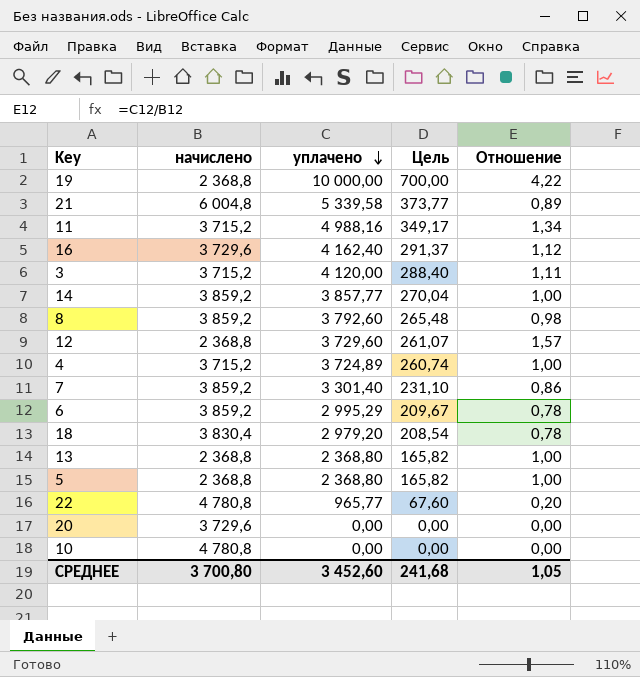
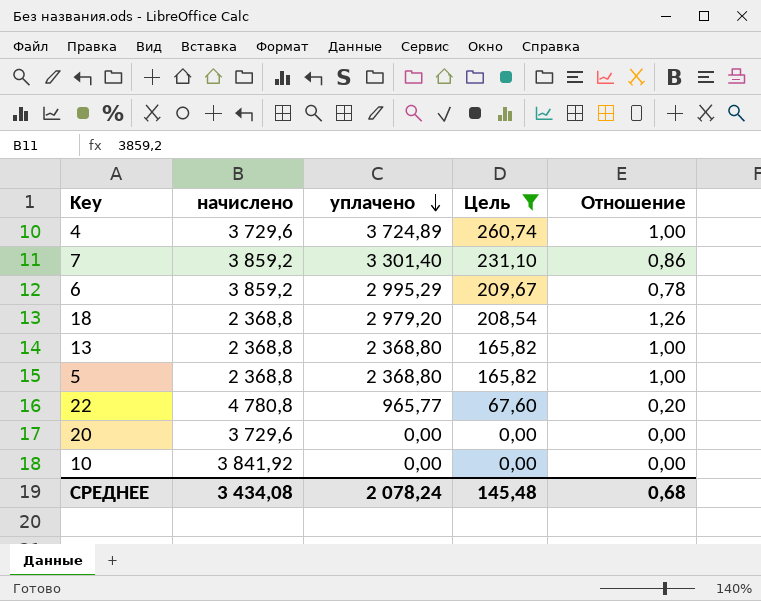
filter: none -> Цель <= 260,74
4 | начислено: 3 715,2 -> 3 729,6
18 | начислено: 3 830,4 -> 2 368,8
18 | Отношение: 0,78 -> 1,26
10 | начислено: 4 780,8 -> 3 841,92
СРЕДНЕЕ | начислено: 3 700,80 -> 3 434,08
СРЕДНЕЕ | уплачено: 3 452,60 -> 2 078,24
СРЕДНЕЕ | Цель: 241,68 -> 145,48
СРЕДНЕЕ | Отношение: 1,05 -> 0,68

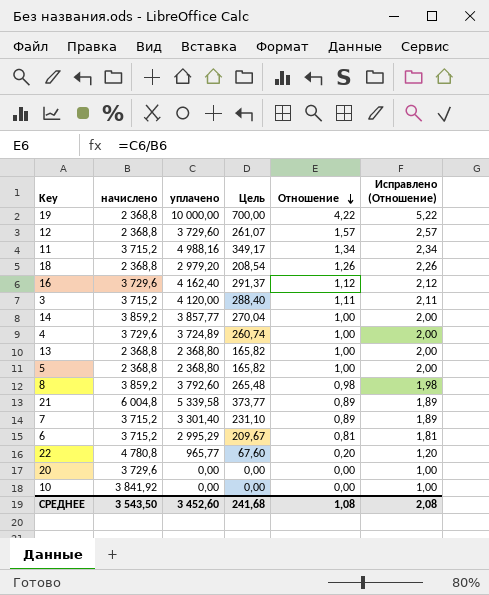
filter: Цель <= 260,74 -> none
row order: уплачено descending -> Отношение descending
column Исправлено (Отношение) | formula: none -> [Отношение] + 1
7 | начислено: 3 859,2 -> 3 715,2
7 | Отношение: 0,86 -> 0,89
6 | начислено: 3 859,2 -> 3 715,2
6 | Отношение: 0,78 -> 0,81
СРЕДНЕЕ | начислено: 3 434,08 -> 3 543,50
СРЕДНЕЕ | уплачено: 2 078,24 -> 3 452,60
СРЕДНЕЕ | Цель: 145,48 -> 241,68
СРЕДНЕЕ | Отношение: 0,68 -> 1,08

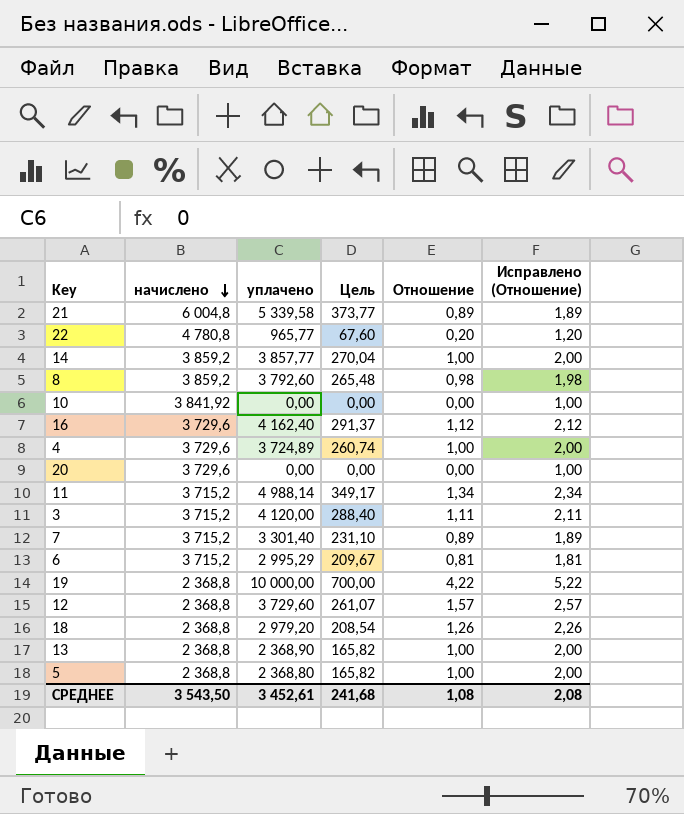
row order: Отношение descending -> начислено descending
11 | уплачено: 4 988,16 -> 4 988,14
13 | уплачено: 2 368,80 -> 2 368,90
СРЕДНЕЕ | уплачено: 3 452,60 -> 3 452,61

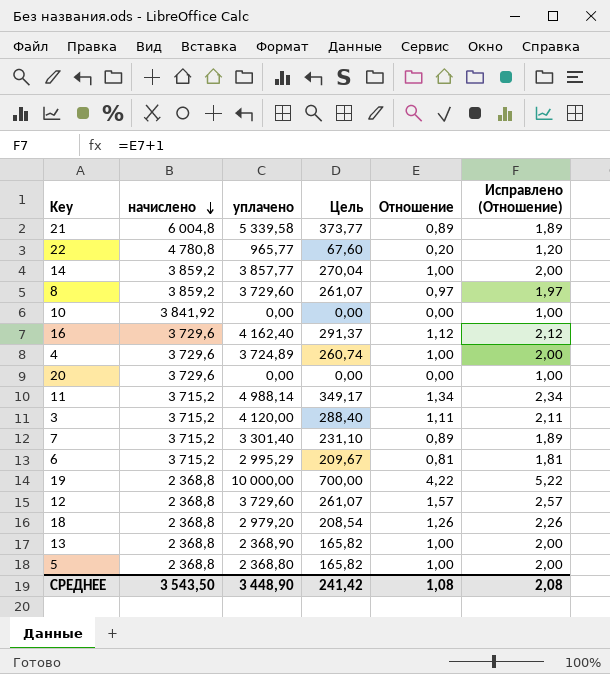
8 | уплачено: 3 792,60 -> 3 729,60
8 | Цель: 265,48 -> 261,07
8 | Отношение: 0,98 -> 0,97
8 | Исправлено (Отношение): 1,98 -> 1,97
СРЕДНЕЕ | уплачено: 3 452,61 -> 3 448,90
СРЕДНЕЕ | Цель: 241,68 -> 241,42

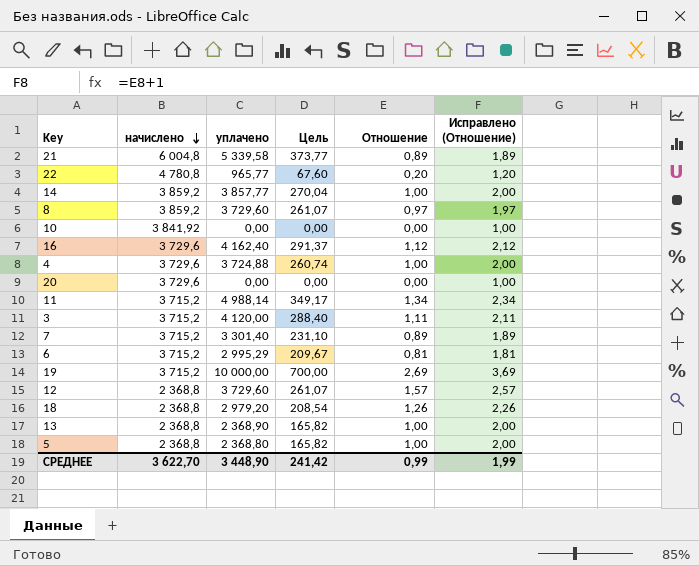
4 | уплачено: 3 724,89 -> 3 724,88
19 | начислено: 2 368,8 -> 3 715,2
19 | Отношение: 4,22 -> 2,69
19 | Исправлено (Отношение): 5,22 -> 3,69
СРЕДНЕЕ | начислено: 3 543,50 -> 3 622,70
СРЕДНЕЕ | Отношение: 1,08 -> 0,99
СРЕДНЕЕ | Исправлено (Отношение): 2,08 -> 1,99

